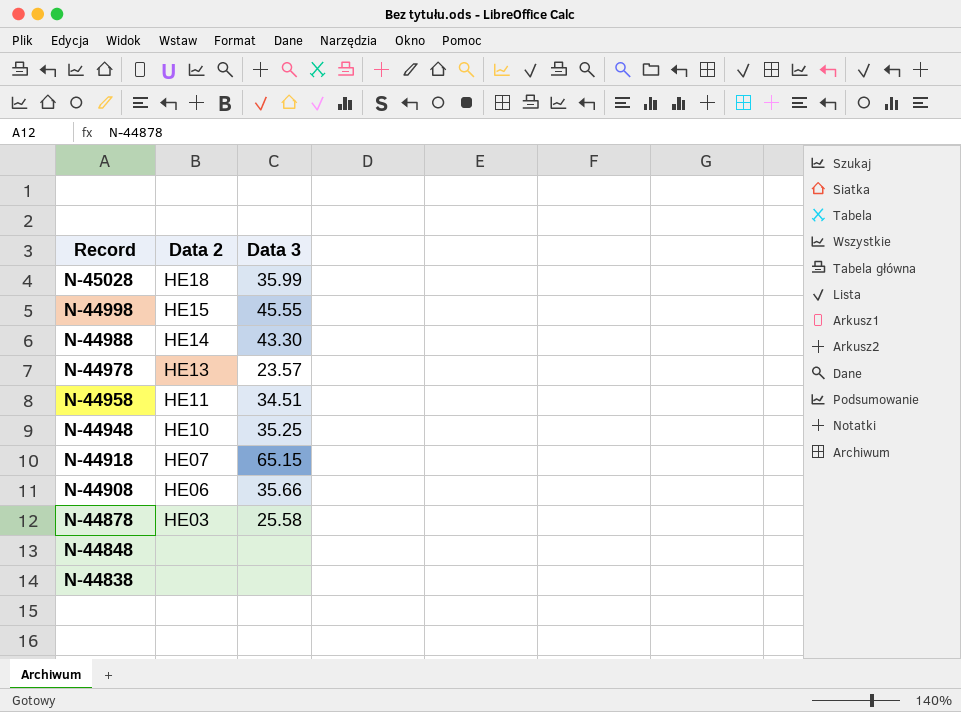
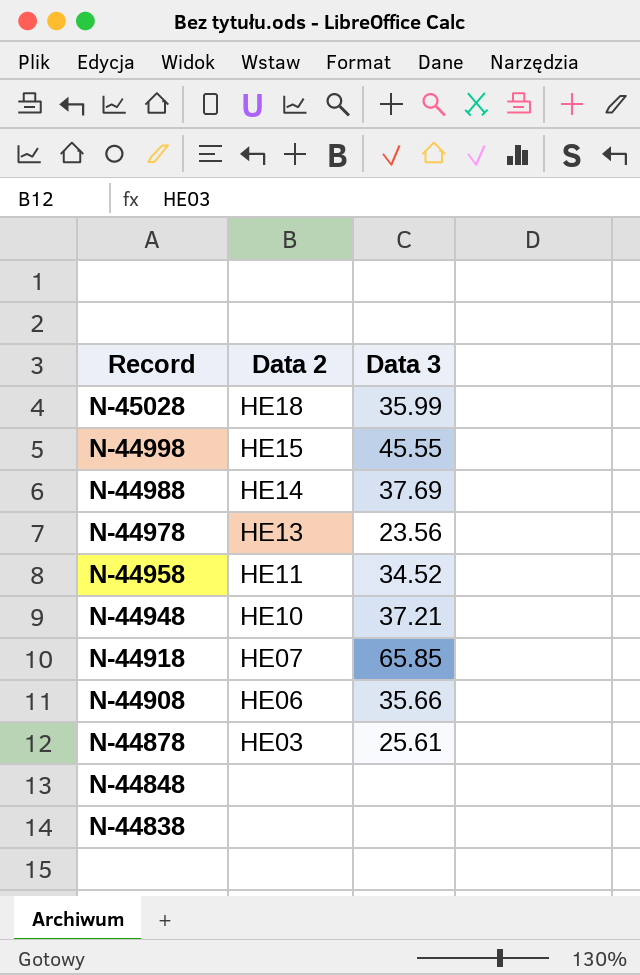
N-44988 | Data 3: 43.30 -> 37.69
N-44978 | Data 3: 23.57 -> 23.56
N-44958 | Data 3: 34.51 -> 34.52
N-44948 | Data 3: 35.25 -> 37.21
N-44918 | Data 3: 65.15 -> 65.85
N-44878 | Data 3: 25.58 -> 25.61

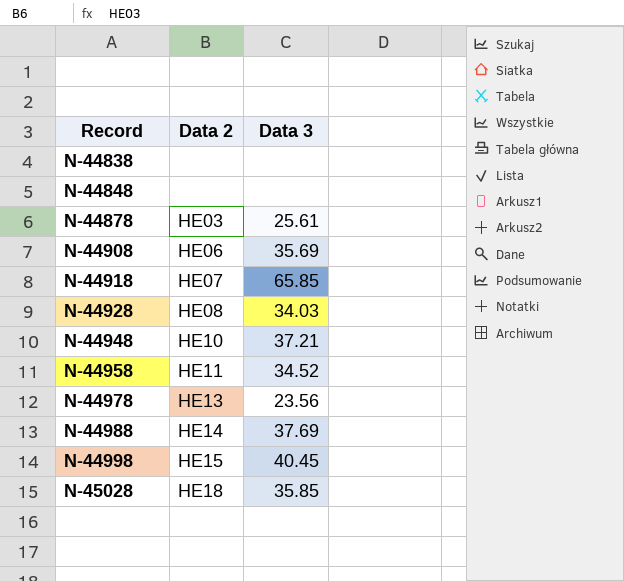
row order: Record descending -> Record ascending
N-44908 | Data 3: 35.66 -> 35.69
row N-44928: none -> HE08 | 34.03
N-44998 | Data 3: 45.55 -> 40.45
N-45028 | Data 3: 35.99 -> 35.85

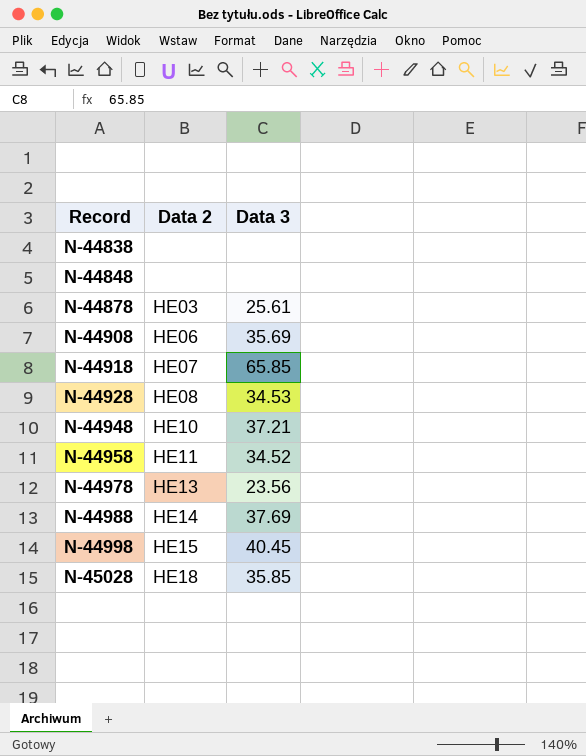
N-44928 | Data 3: 34.03 -> 34.53

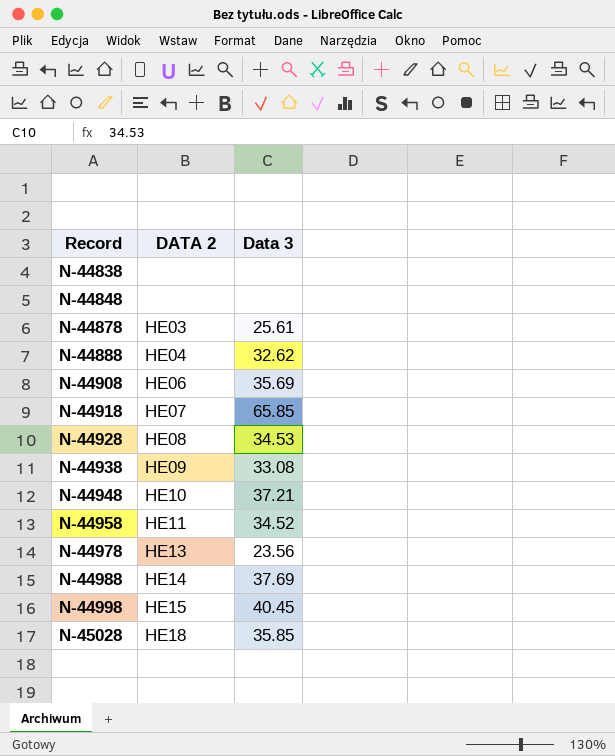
column name: Data 2 -> DATA 2
row N-44888: none -> HE04 | 32.62
row N-44938: none -> HE09 | 33.08

